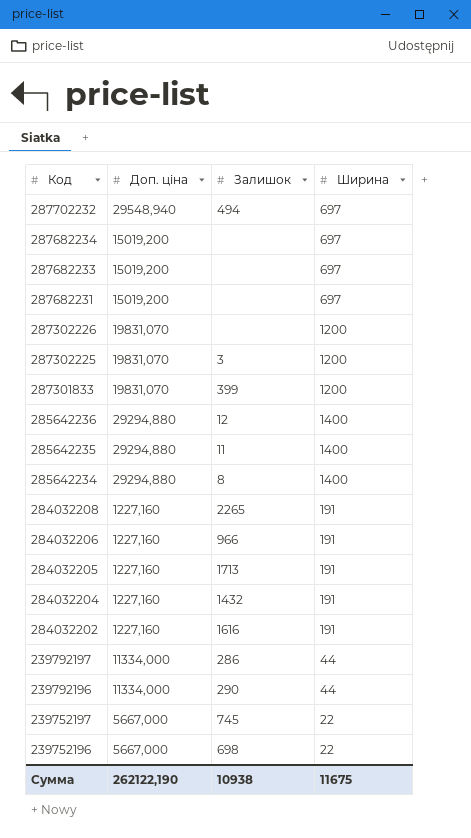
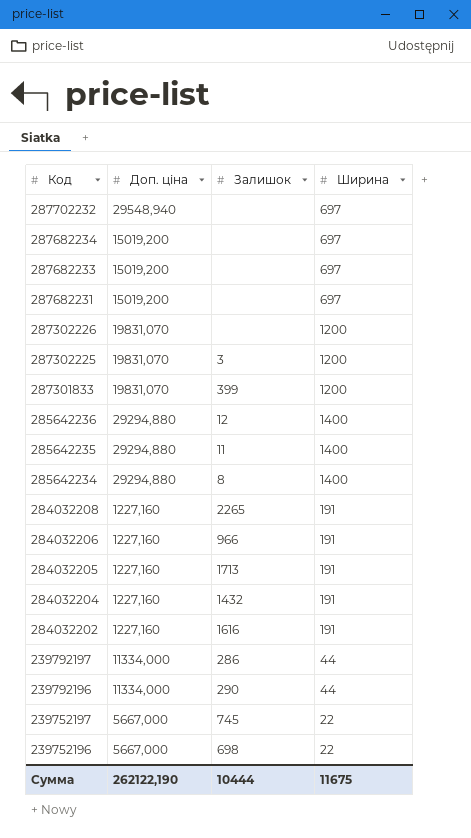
287702232 | Залишок: 494 -> none
Сумма | Залишок: 10938 -> 10444

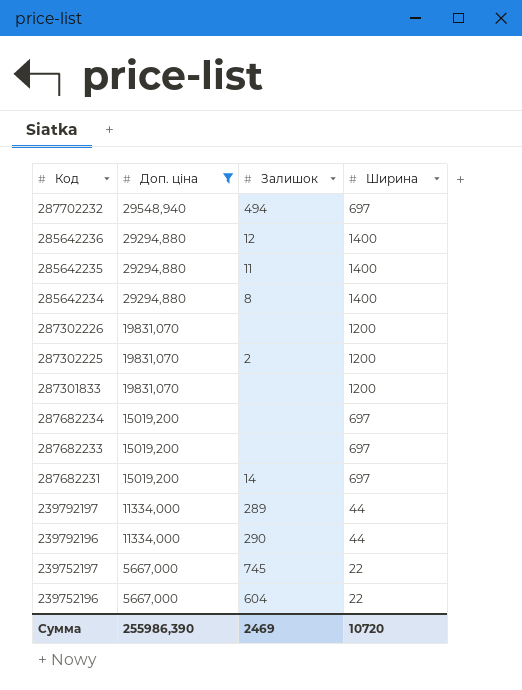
filter: none -> Доп. ціна != 1227,160
row order: Код descending -> Доп. ціна descending
287702232 | Залишок: none -> 494
287302225 | Залишок: 3 -> 2
287301833 | Залишок: 399 -> none
287682231 | Залишок: none -> 14
239792197 | Залишок: 286 -> 289
239752196 | Залишок: 698 -> 604
Сумма | Доп. ціна: 262122,190 -> 255986,390
Сумма | Залишок: 10444 -> 2469
Сумма | Ширина: 11675 -> 10720

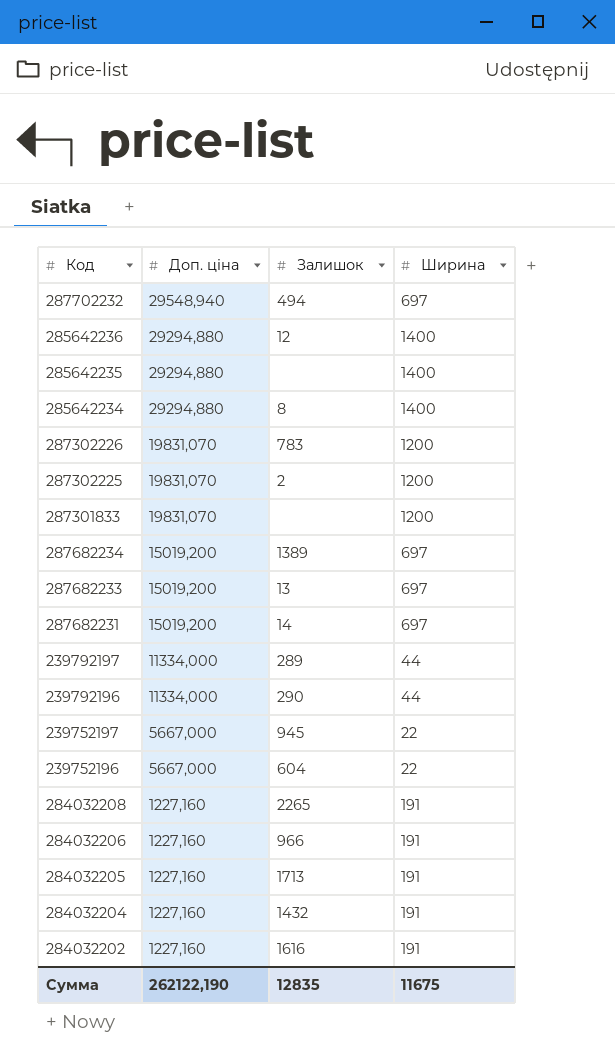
filter: Доп. ціна != 1227,160 -> none
285642235 | Залишок: 11 -> none
287302226 | Залишок: none -> 783
287682234 | Залишок: none -> 1389
287682233 | Залишок: none -> 13
239752197 | Залишок: 745 -> 945
Сумма | Доп. ціна: 255986,390 -> 262122,190
Сумма | Залишок: 2469 -> 12835
Сумма | Ширина: 10720 -> 11675

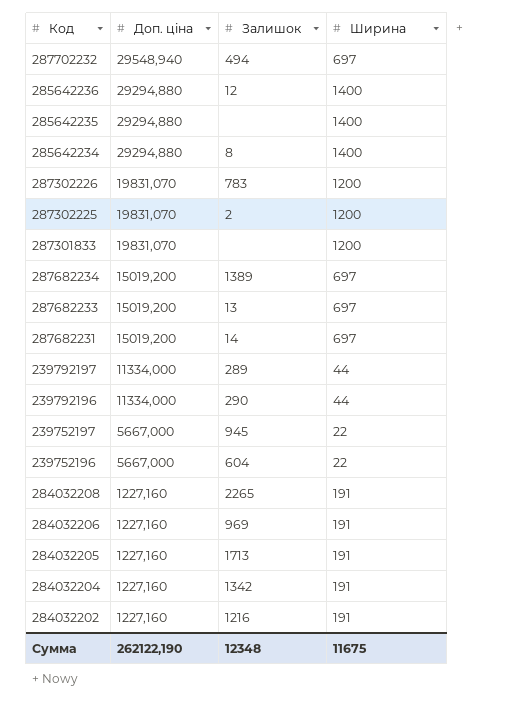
284032206 | Залишок: 966 -> 969
284032204 | Залишок: 1432 -> 1342
284032202 | Залишок: 1616 -> 1216
Сумма | Залишок: 12835 -> 12348

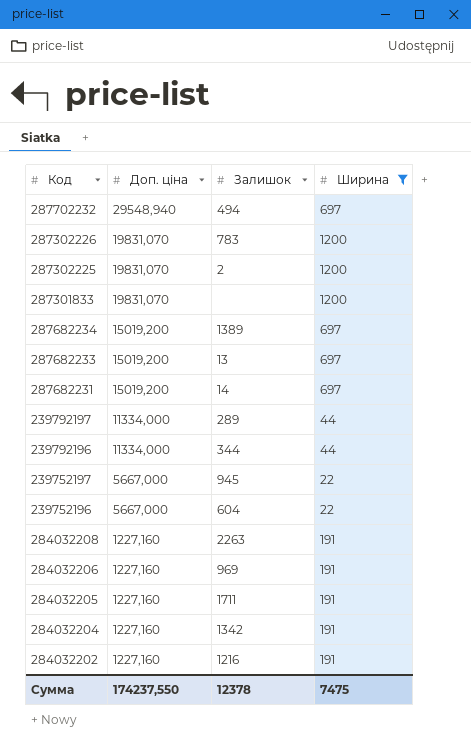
filter: none -> Ширина != 1400
239792196 | Залишок: 290 -> 344
284032208 | Залишок: 2265 -> 2263
284032205 | Залишок: 1713 -> 1711
Сумма | Доп. ціна: 262122,190 -> 174237,550
Сумма | Залишок: 12348 -> 12378
Сумма | Ширина: 11675 -> 7475

